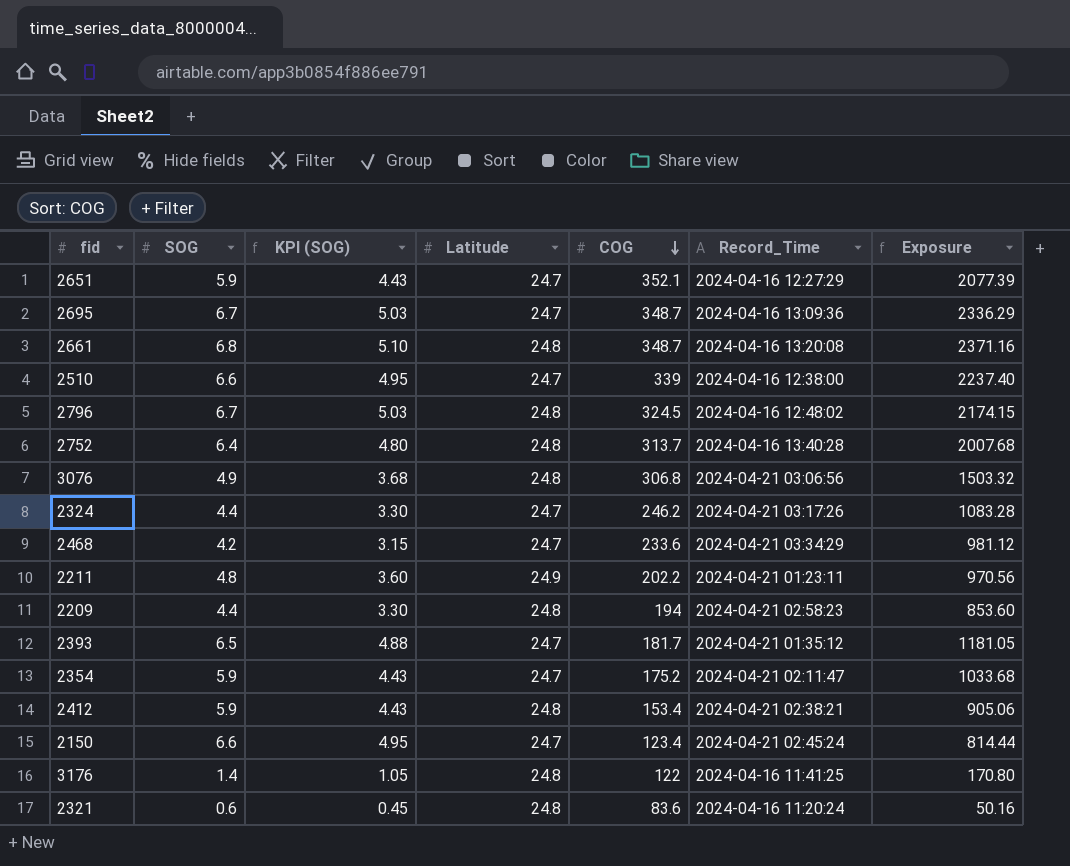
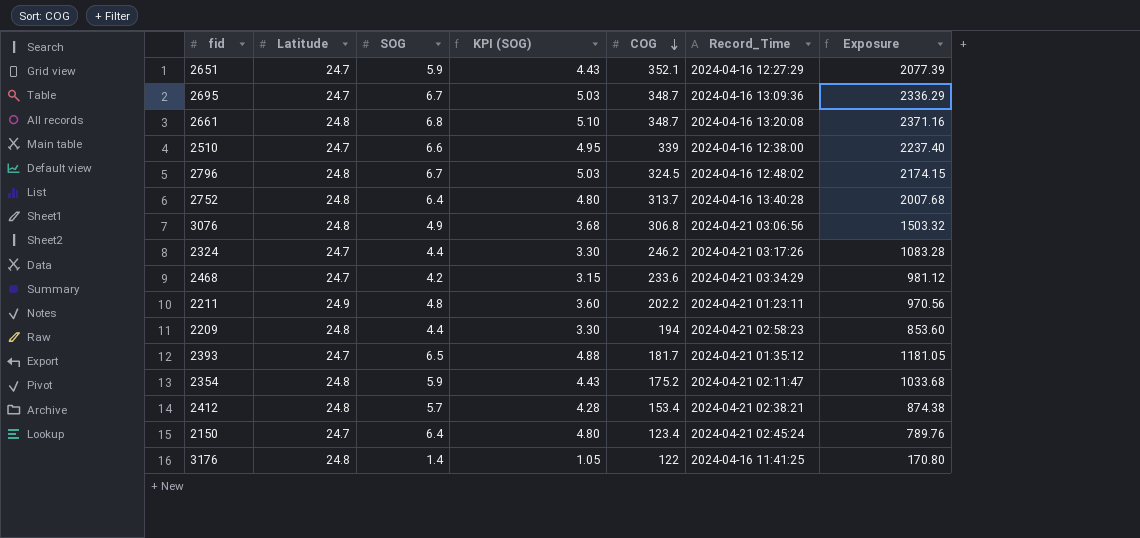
column Latitude | position: 4 -> 2
row 2321: 0.6 | 0.45 | 24.8 | 83.6 | 2024-04-16 11:20:24 | 50.16 -> none
2354 | Latitude: 24.7 -> 24.8
2412 | SOG: 5.9 -> 5.7
2412 | KPI (SOG): 4.43 -> 4.28
2412 | Exposure: 905.06 -> 874.38
2150 | SOG: 6.6 -> 6.4
2150 | KPI (SOG): 4.95 -> 4.80
2150 | Exposure: 814.44 -> 789.76

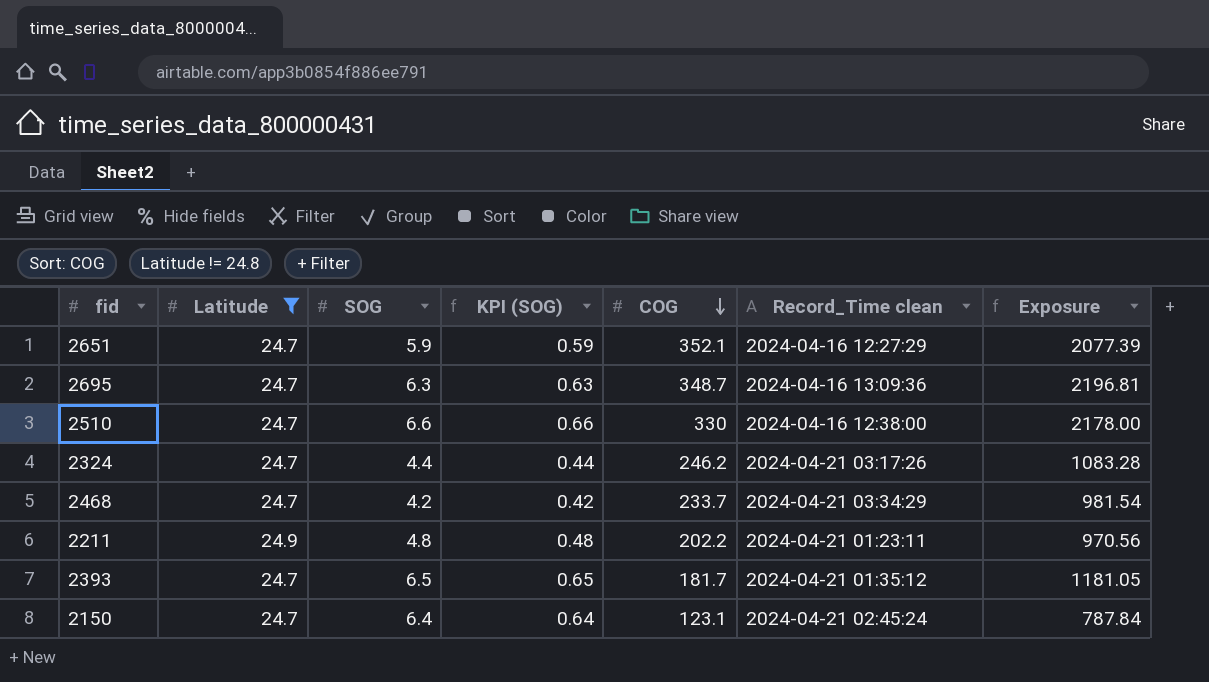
filter: none -> Latitude != 24.8
column KPI (SOG) | formula: [SOG] * 0.75 -> [SOG] * 0.1
column name: Record_Time -> Record_Time clean
2695 | SOG: 6.7 -> 6.3
2695 | Exposure: 2336.29 -> 2196.81
2510 | COG: 339 -> 330
2510 | Exposure: 2237.40 -> 2178.00
2468 | COG: 233.6 -> 233.7
2468 | Exposure: 981.12 -> 981.54
2150 | COG: 123.4 -> 123.1
2150 | Exposure: 789.76 -> 787.84

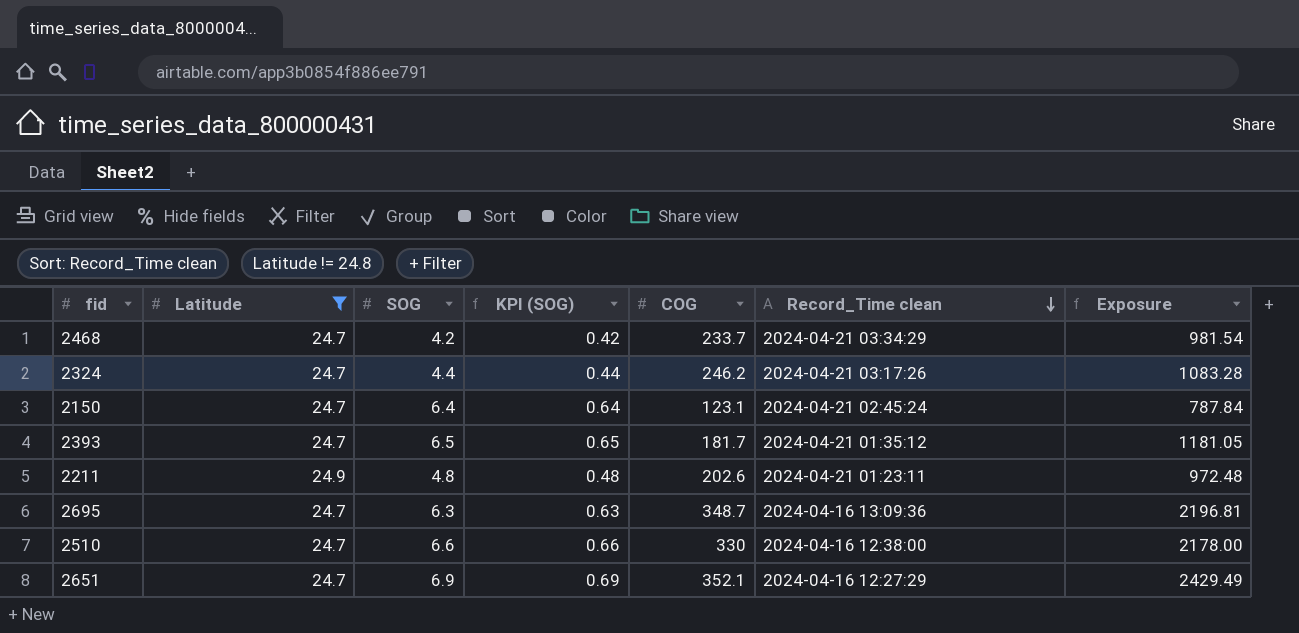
row order: COG descending -> Record_Time clean descending
2211 | COG: 202.2 -> 202.6
2211 | Exposure: 970.56 -> 972.48
2651 | SOG: 5.9 -> 6.9
2651 | KPI (SOG): 0.59 -> 0.69
2651 | Exposure: 2077.39 -> 2429.49

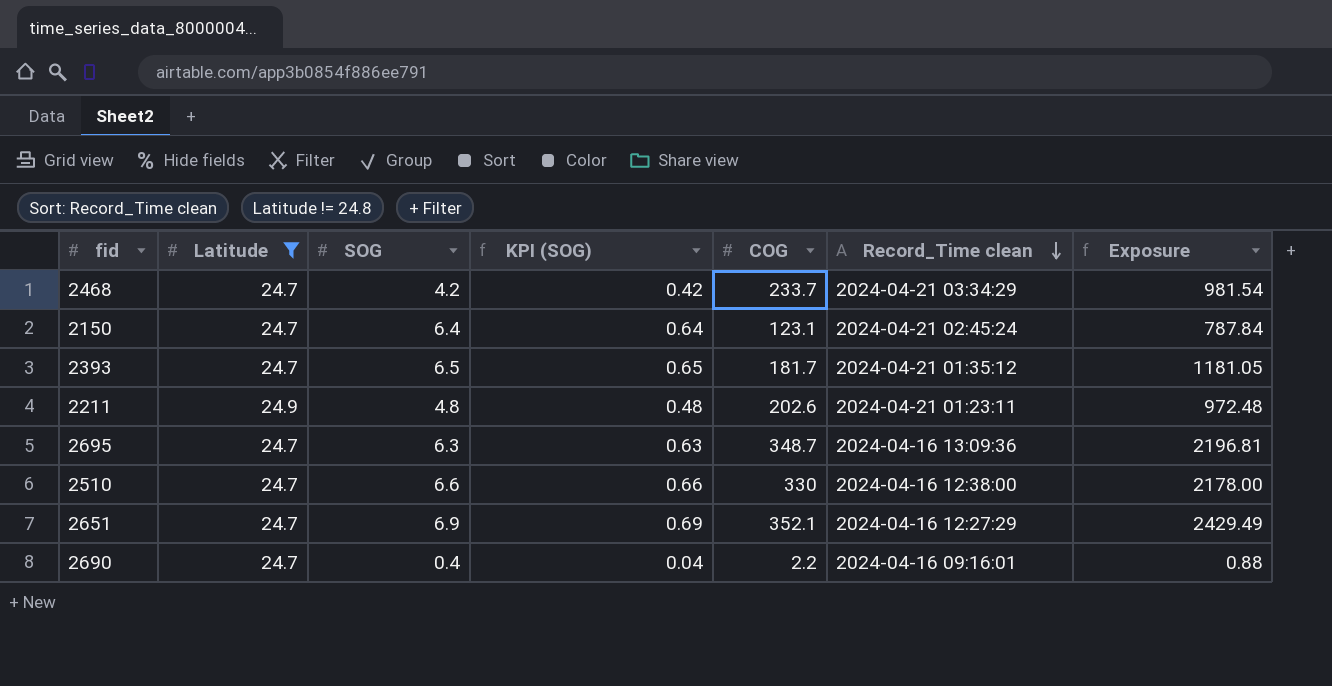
row 2324: 24.7 | 4.4 | 0.44 | 246.2 | 2024-04-21 03:17:26 | 1083.28 -> none
row 2690: none -> 24.7 | 0.4 | 0.04 | 2.2 | 2024-04-16 09:16:01 | 0.88

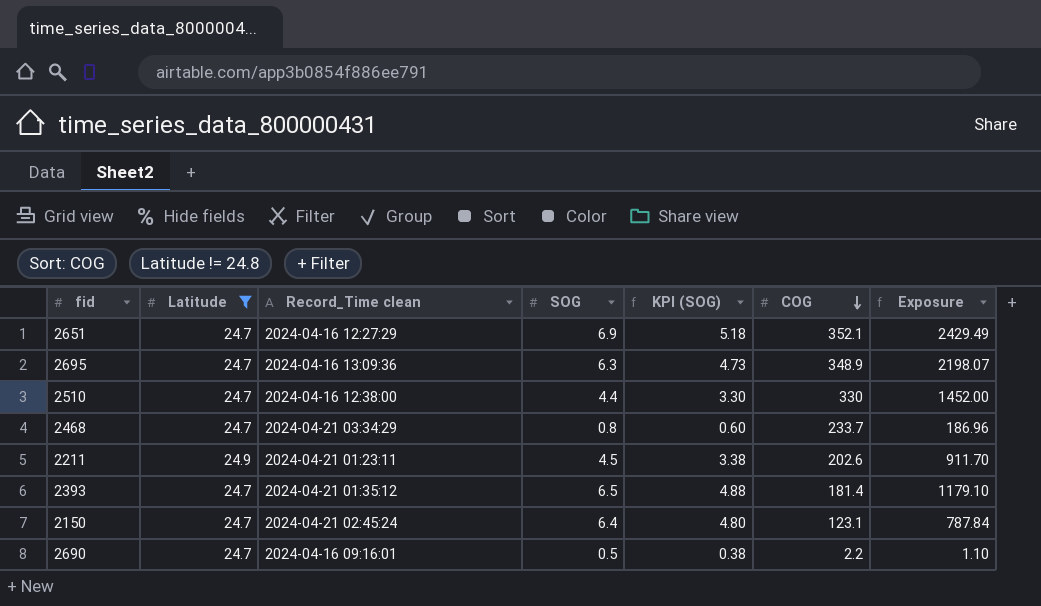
row order: Record_Time clean descending -> COG descending
column Record_Time clean | position: 6 -> 3
column KPI (SOG) | formula: [SOG] * 0.1 -> [SOG] * 0.75
2695 | COG: 348.7 -> 348.9
2695 | Exposure: 2196.81 -> 2198.07
2510 | SOG: 6.6 -> 4.4
2510 | Exposure: 2178.00 -> 1452.00
2468 | SOG: 4.2 -> 0.8
2468 | Exposure: 981.54 -> 186.96
2211 | SOG: 4.8 -> 4.5
2211 | Exposure: 972.48 -> 911.70
2393 | COG: 181.7 -> 181.4
2393 | Exposure: 1181.05 -> 1179.10
2690 | SOG: 0.4 -> 0.5
2690 | Exposure: 0.88 -> 1.10

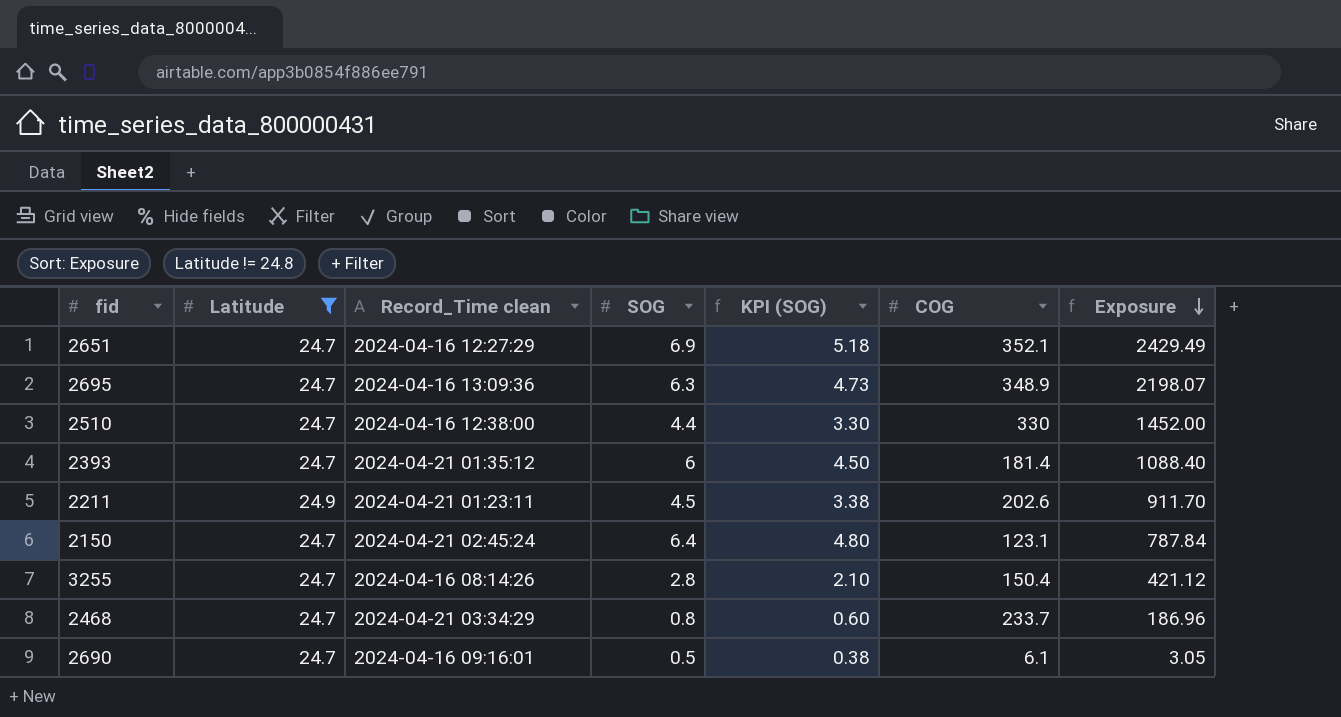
row order: COG descending -> Exposure descending
2393 | SOG: 6.5 -> 6
2393 | KPI (SOG): 4.88 -> 4.50
2393 | Exposure: 1179.10 -> 1088.40
row 3255: none -> 24.7 | 2024-04-16 08:14:26 | 2.8 | 2.10 | 150.4 | 421.12
2690 | COG: 2.2 -> 6.1
2690 | Exposure: 1.10 -> 3.05

